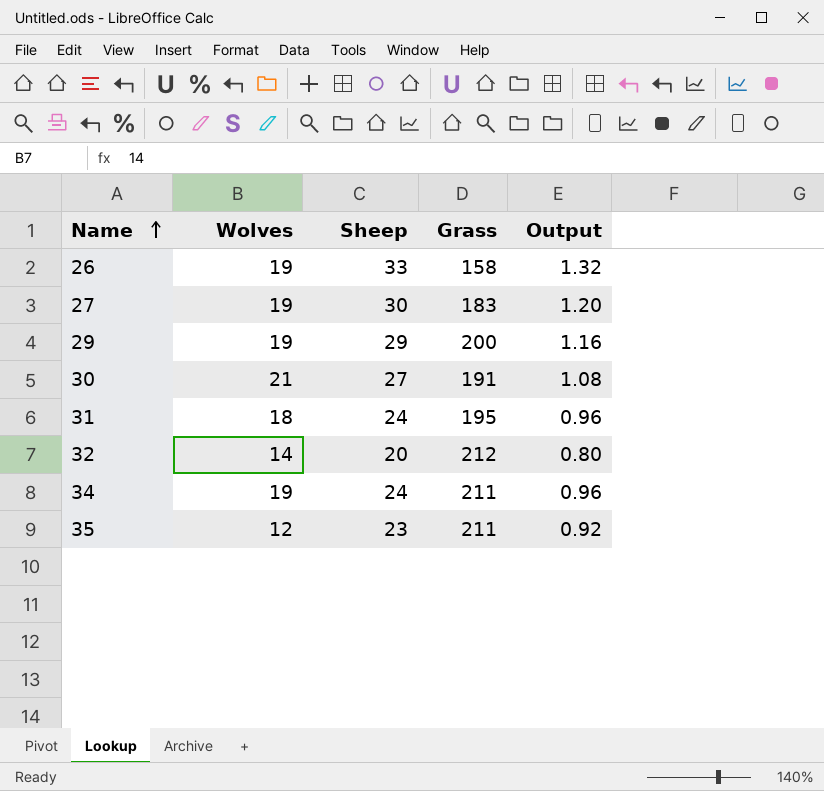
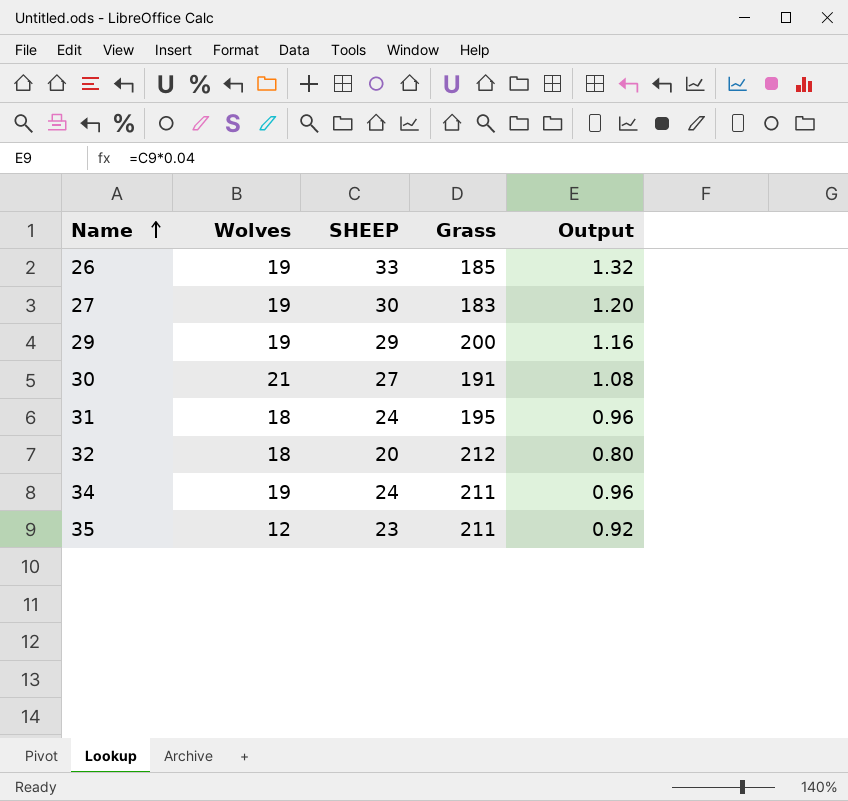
column name: Sheep -> SHEEP
26 | Grass: 158 -> 185
32 | Wolves: 14 -> 18

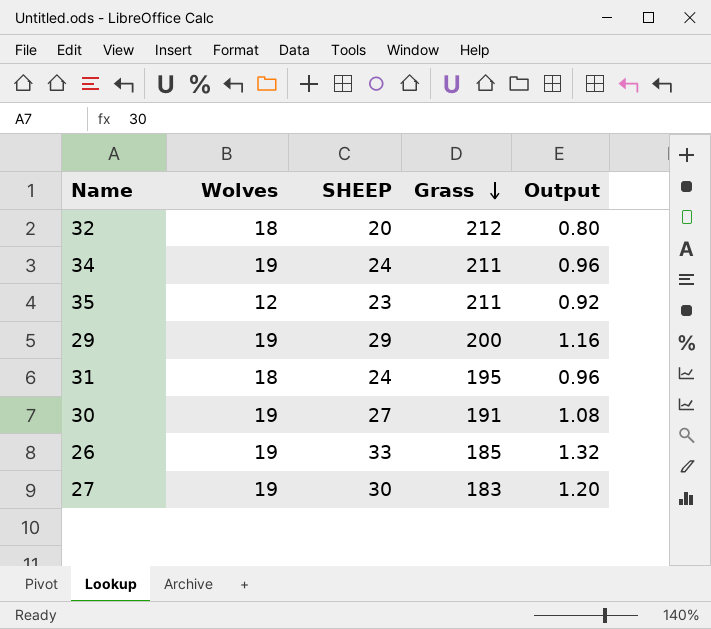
row order: Name ascending -> Grass descending
30 | Wolves: 21 -> 19

